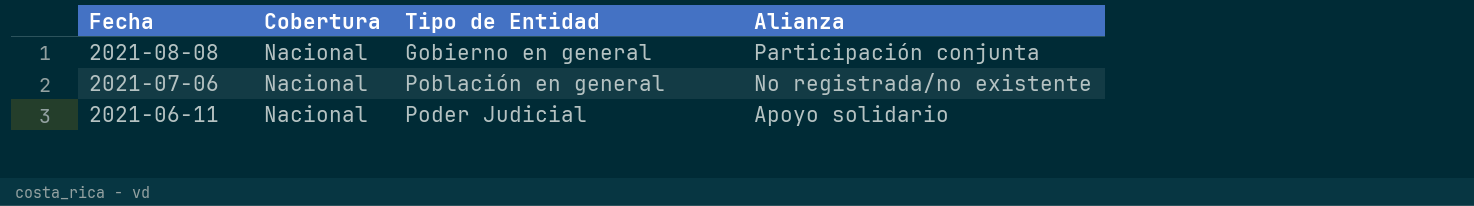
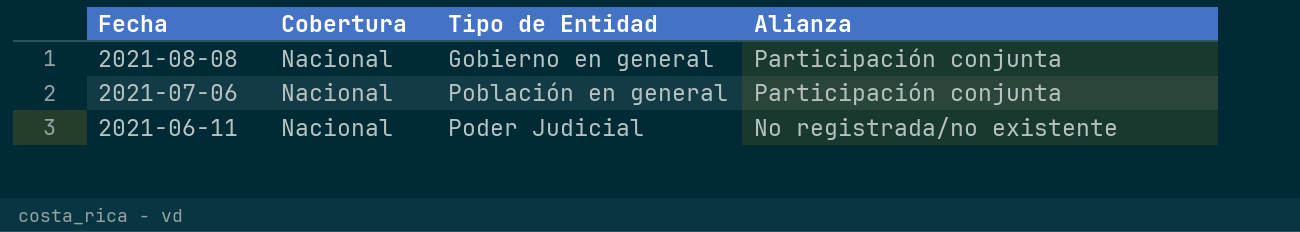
2021-07-06 | Alianza: No registrada/no existente -> Participación conjunta
2021-06-11 | Alianza: Apoyo solidario -> No registrada/no existente

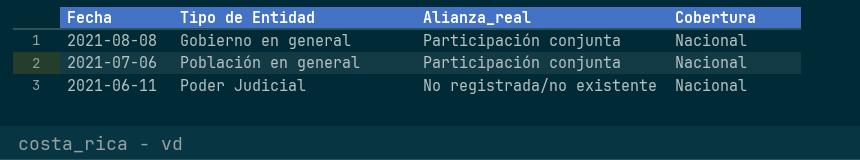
column name: Alianza -> Alianza_real
column Cobertura | position: 2 -> 4

